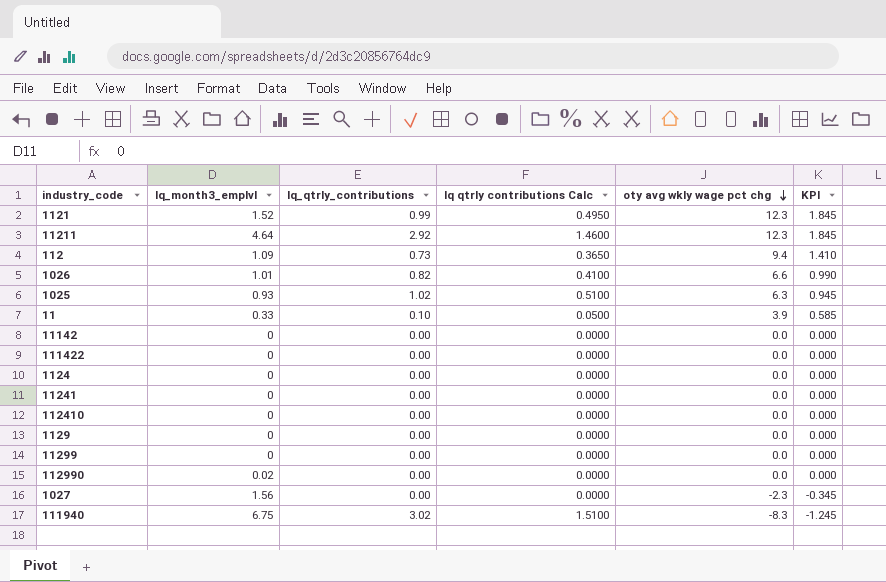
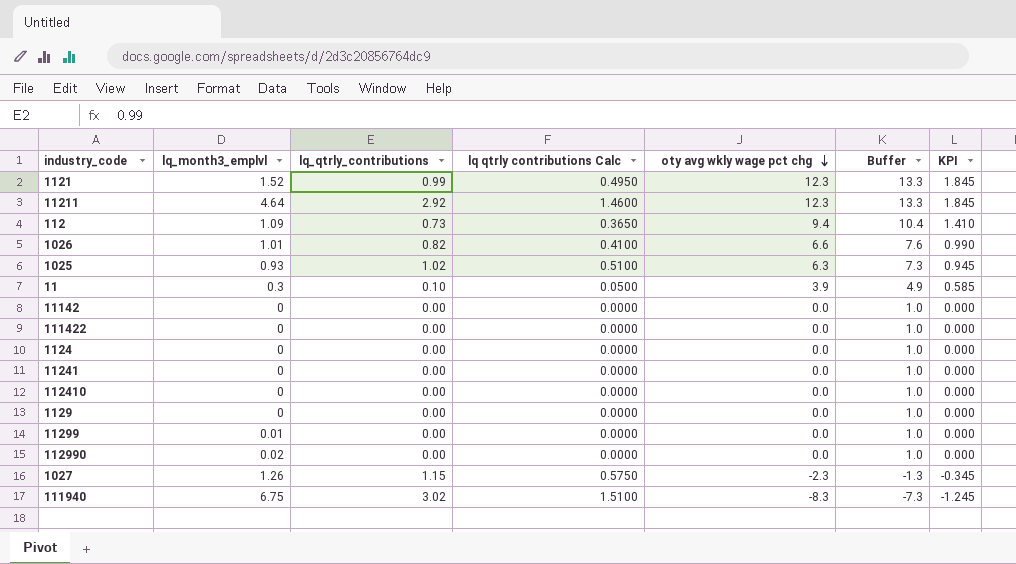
column Buffer | formula: none -> [oty avg wkly wage pct chg] + 1
11 | lq_month3_emplvl: 0.33 -> 0.3
11299 | lq_month3_emplvl: 0 -> 0.01
1027 | lq_month3_emplvl: 1.56 -> 1.26
1027 | lq_qtrly_contributions: 0.00 -> 1.15
1027 | lq qtrly contributions Calc: 0.0000 -> 0.5750

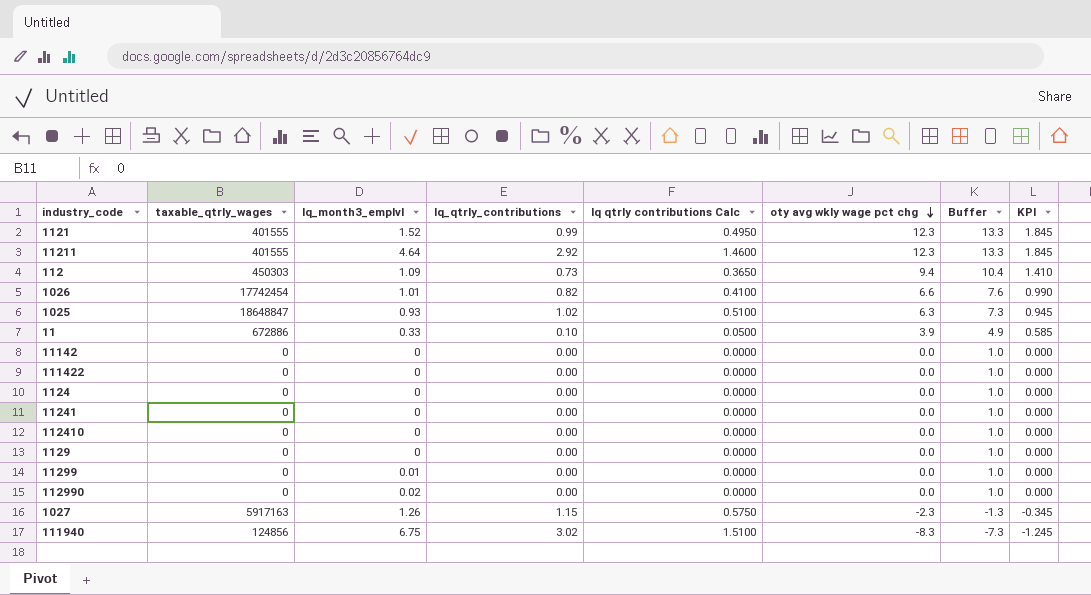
column taxable_qtrly_wages | position: none -> 2
11 | lq_month3_emplvl: 0.3 -> 0.33

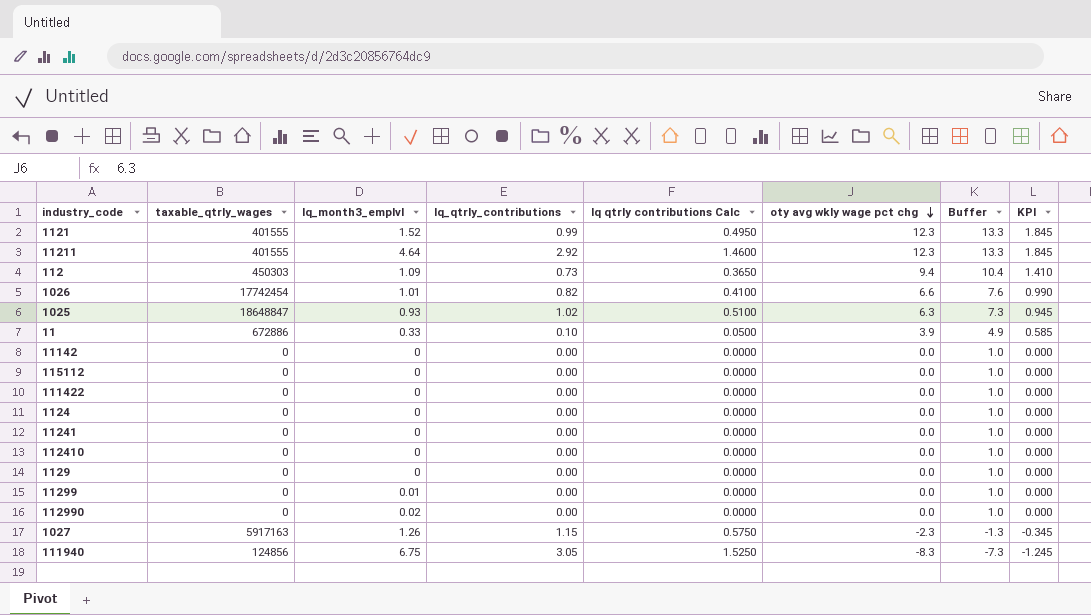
row 115112: none -> 0 | 0 | 0.00 | 0.0000 | 0.0 | 1.0 | 0.000
111940 | lq_qtrly_contributions: 3.02 -> 3.05
111940 | lq qtrly contributions Calc: 1.5100 -> 1.5250

